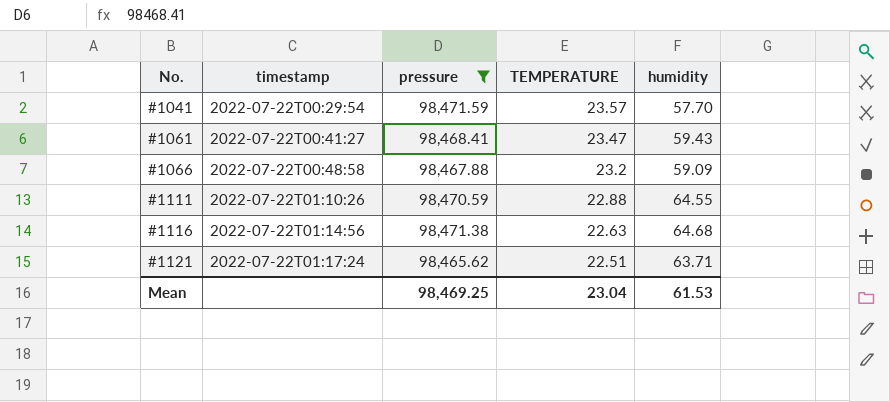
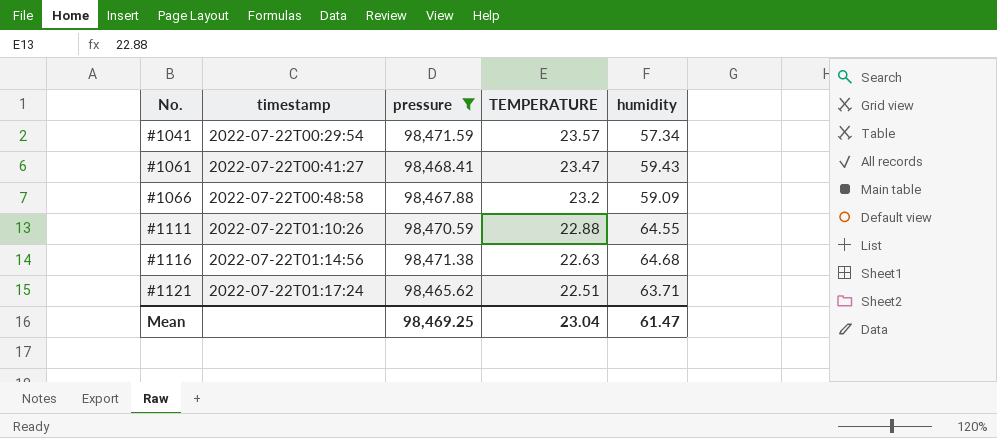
#1041 | humidity: 57.70 -> 57.34
Mean | humidity: 61.53 -> 61.47

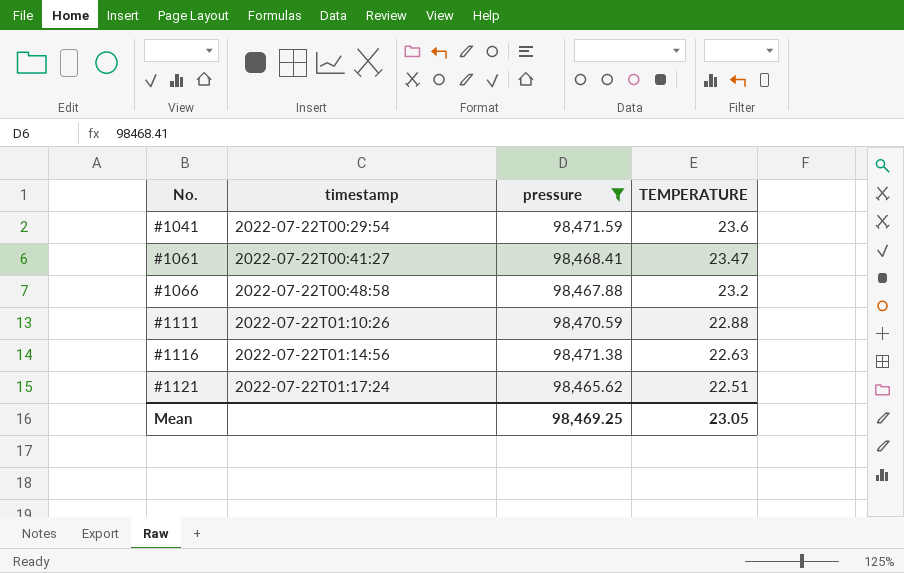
column humidity | position: 5 -> none
#1041 | TEMPERATURE: 23.57 -> 23.6
Mean | TEMPERATURE: 23.04 -> 23.05

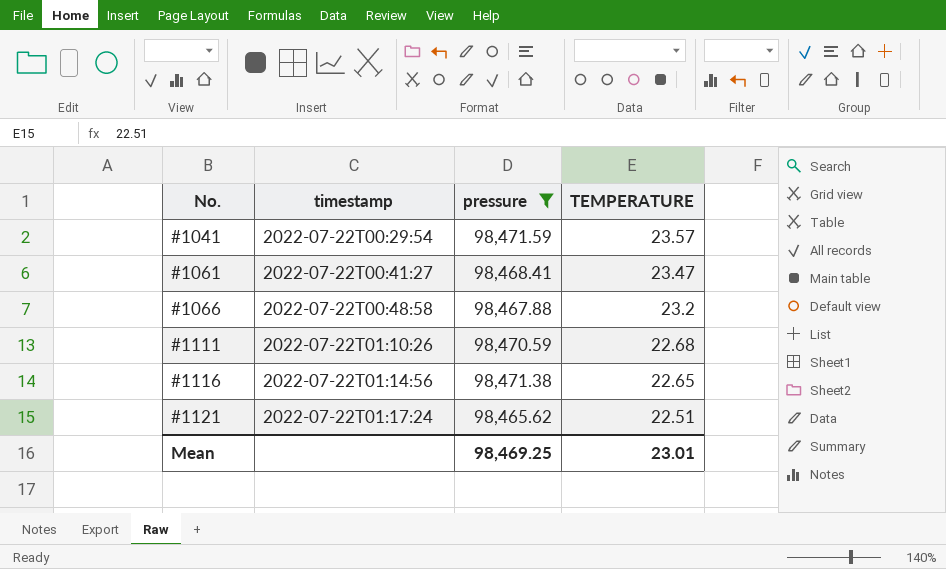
#1041 | TEMPERATURE: 23.6 -> 23.57
#1111 | TEMPERATURE: 22.88 -> 22.68
#1116 | TEMPERATURE: 22.63 -> 22.65
Mean | TEMPERATURE: 23.05 -> 23.01

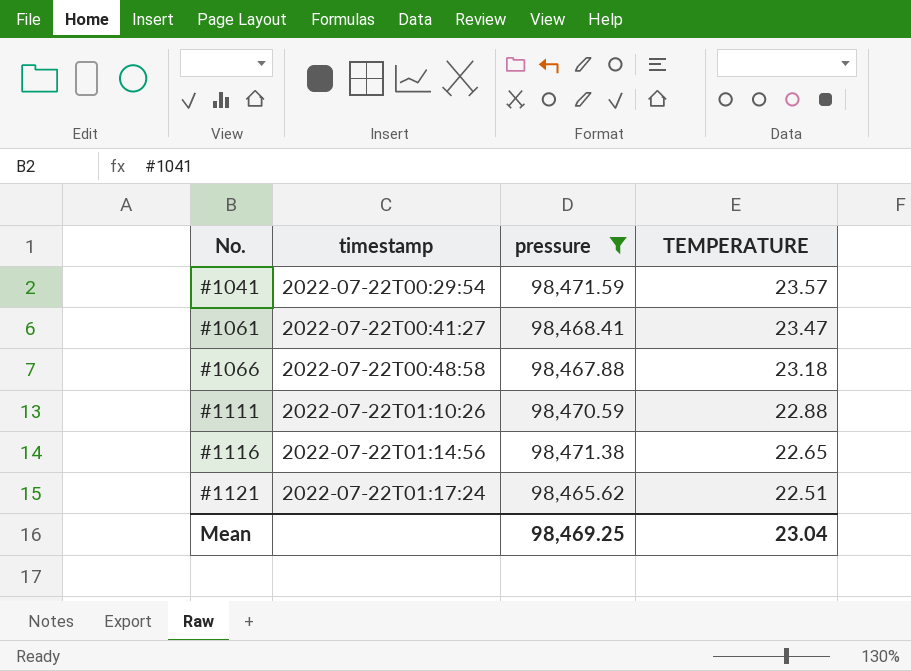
#1066 | TEMPERATURE: 23.2 -> 23.18
#1111 | TEMPERATURE: 22.68 -> 22.88
Mean | TEMPERATURE: 23.01 -> 23.04

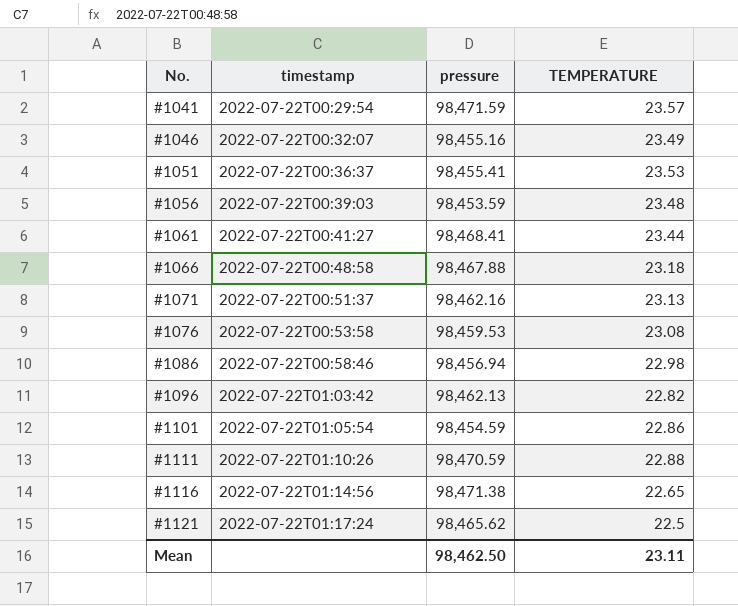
filter: pressure >= 98,465.62 -> none
#1061 | TEMPERATURE: 23.47 -> 23.44
#1121 | TEMPERATURE: 22.51 -> 22.5
Mean | pressure: 98,469.25 -> 98,462.50
Mean | TEMPERATURE: 23.04 -> 23.11

